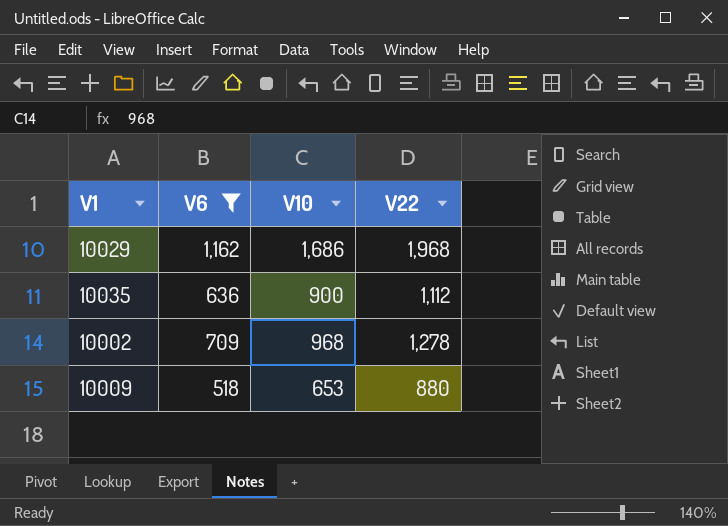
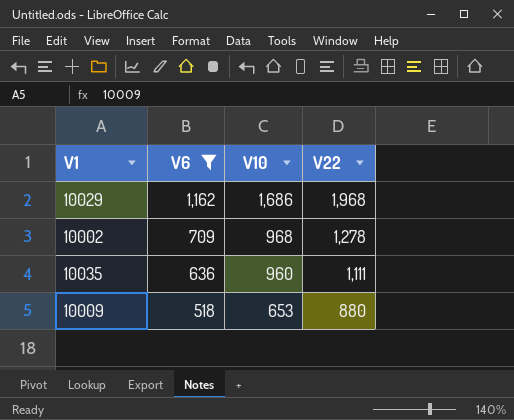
row order: none -> V6 descending
10035 | V10: 900 -> 960
10035 | V22: 1,112 -> 1,111

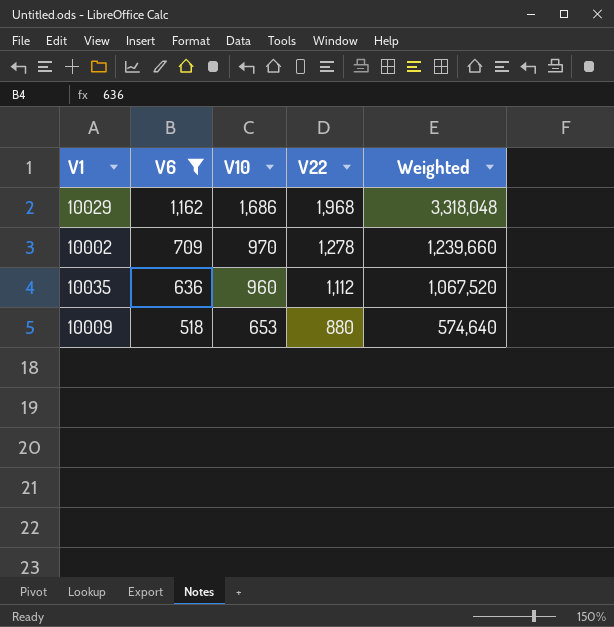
column Weighted | formula: none -> [V10] * [V22]
10002 | V10: 968 -> 970
10035 | V22: 1,111 -> 1,112

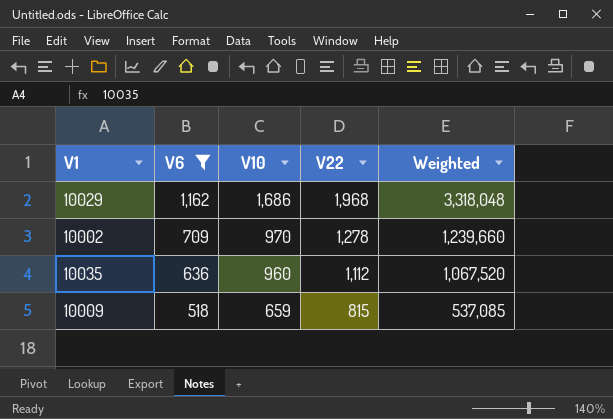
10009 | V10: 653 -> 659
10009 | V22: 880 -> 815
10009 | Weighted: 574,640 -> 537,085

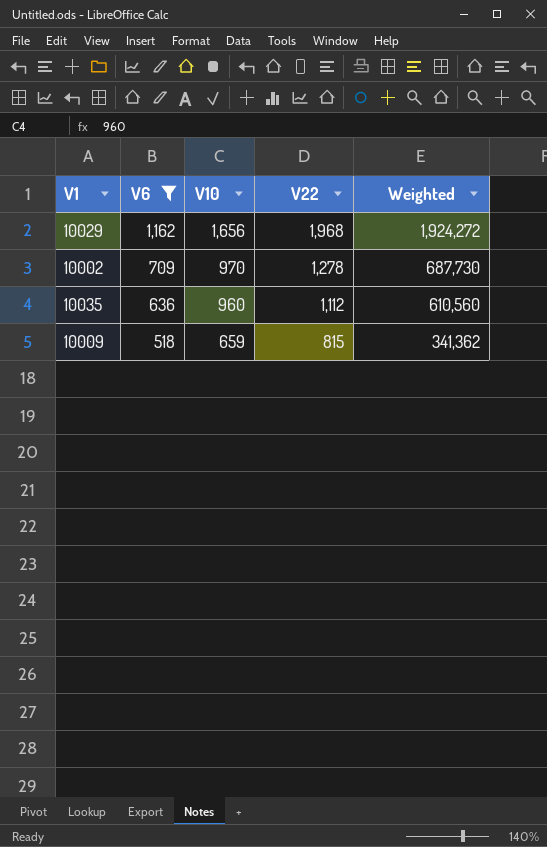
column Weighted | formula: [V10] * [V22] -> [V6] * [V10]
10029 | V10: 1,686 -> 1,656

